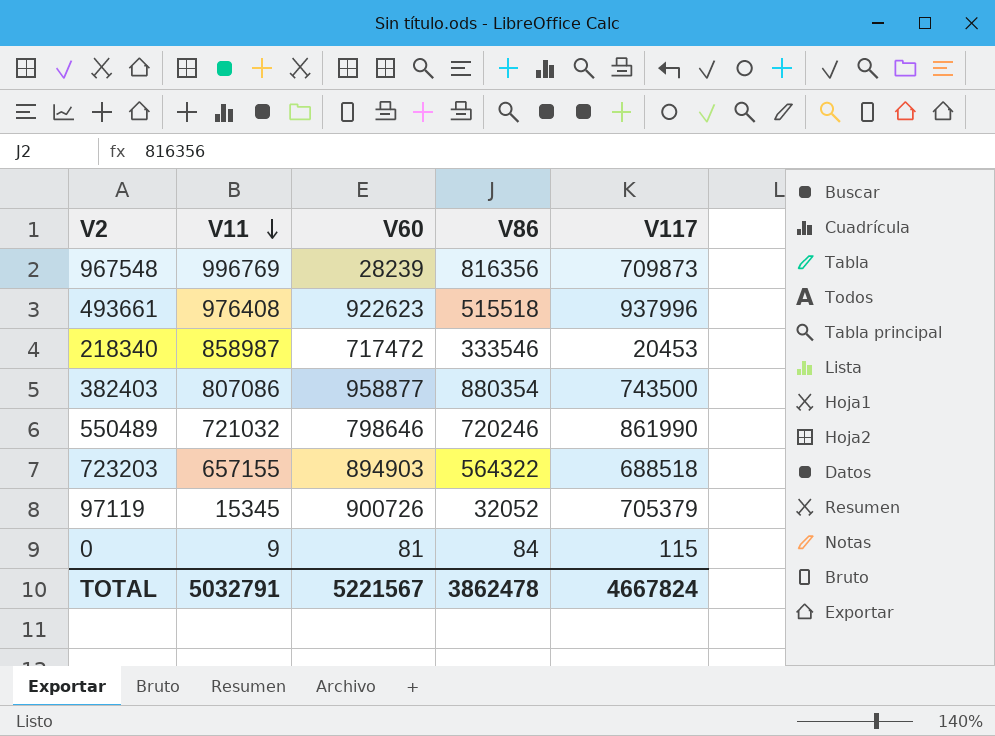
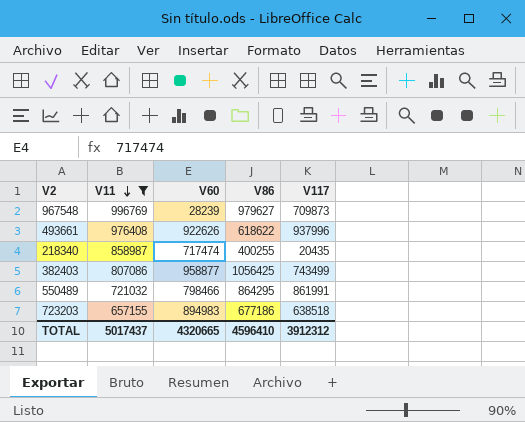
filter: none -> V11 >= 657155
967548 | V86: 816356 -> 979627
493661 | V60: 922623 -> 922626
493661 | V86: 515518 -> 618622
218340 | V60: 717472 -> 717474
218340 | V86: 333546 -> 400255
218340 | V117: 20453 -> 20435
382403 | V86: 880354 -> 1056425
382403 | V117: 743500 -> 743499
550489 | V60: 798646 -> 798466
550489 | V86: 720246 -> 864295
550489 | V117: 861990 -> 861991
723203 | V60: 894903 -> 894983
723203 | V86: 564322 -> 677186
723203 | V117: 688518 -> 638518
TOTAL | V11: 5032791 -> 5017437
TOTAL | V60: 5221567 -> 4320665
TOTAL | V86: 3862478 -> 4596410
TOTAL | V117: 4667824 -> 3912312

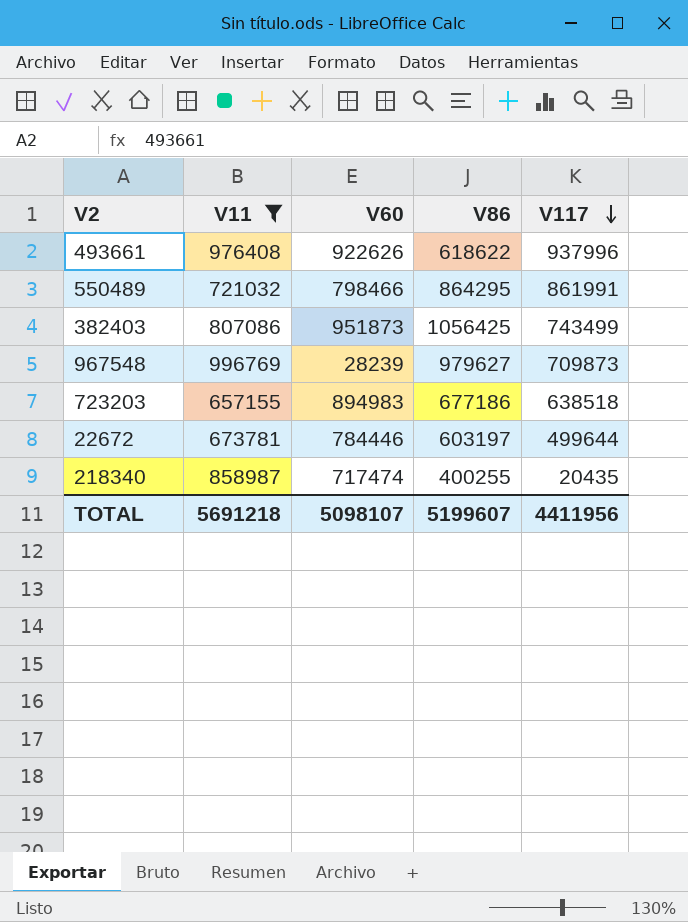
row order: V11 descending -> V117 descending
382403 | V60: 958877 -> 951873
row 22672: none -> 673781 | 784446 | 603197 | 499644
TOTAL | V11: 5017437 -> 5691218
TOTAL | V60: 4320665 -> 5098107
TOTAL | V86: 4596410 -> 5199607
TOTAL | V117: 3912312 -> 4411956

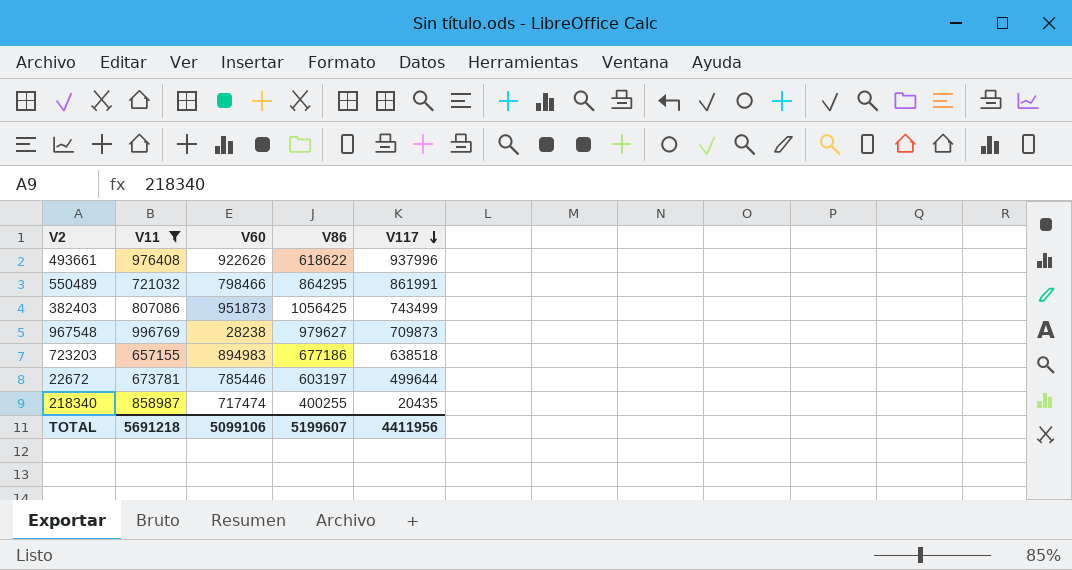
967548 | V60: 28239 -> 28238
22672 | V60: 784446 -> 785446
TOTAL | V60: 5098107 -> 5099106

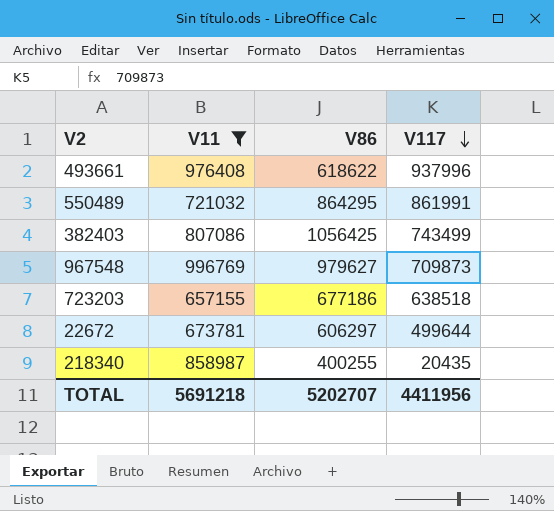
column V60 | position: 3 -> none
22672 | V86: 603197 -> 606297
TOTAL | V86: 5199607 -> 5202707

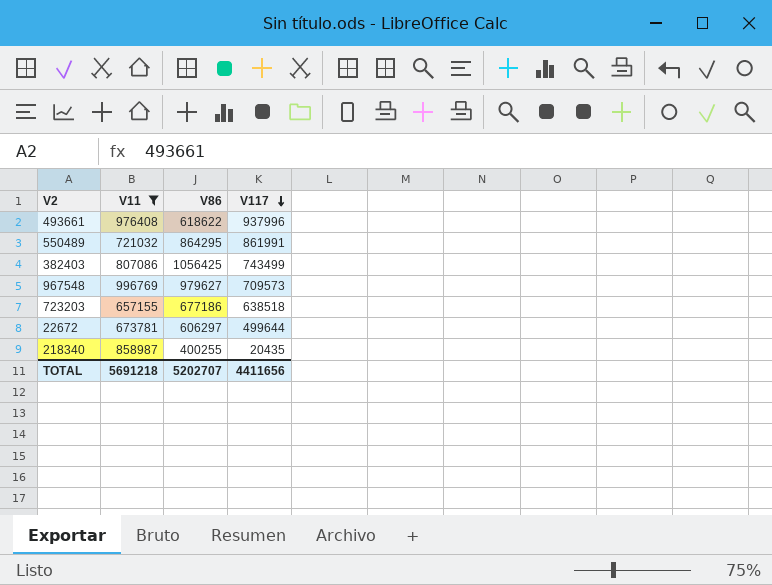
967548 | V117: 709873 -> 709573
TOTAL | V117: 4411956 -> 4411656

